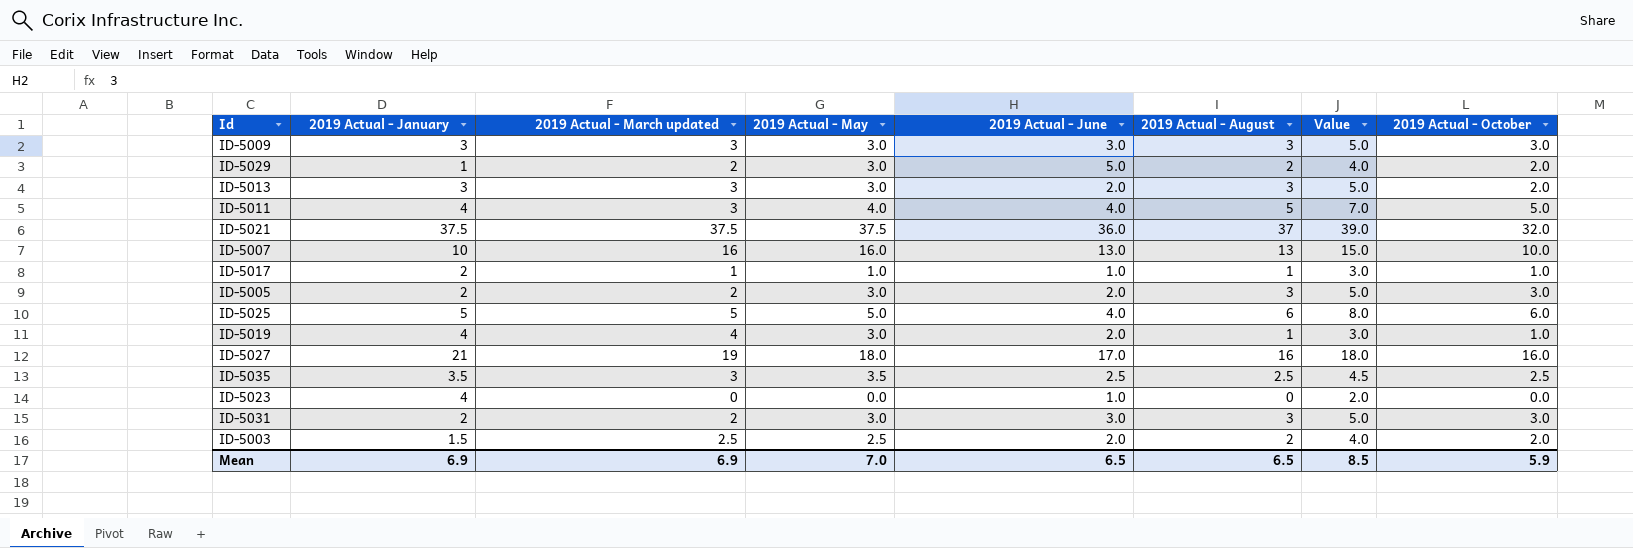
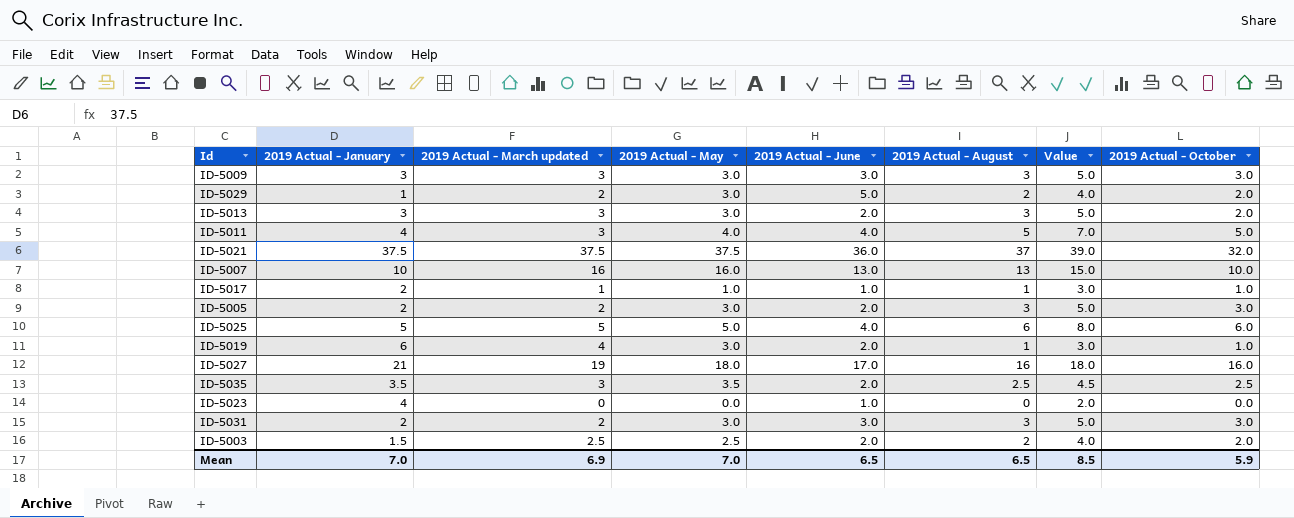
ID-5019 | 2019 Actual - January: 4 -> 6
ID-5035 | 2019 Actual - June: 2.5 -> 2.0
Mean | 2019 Actual - January: 6.9 -> 7.0

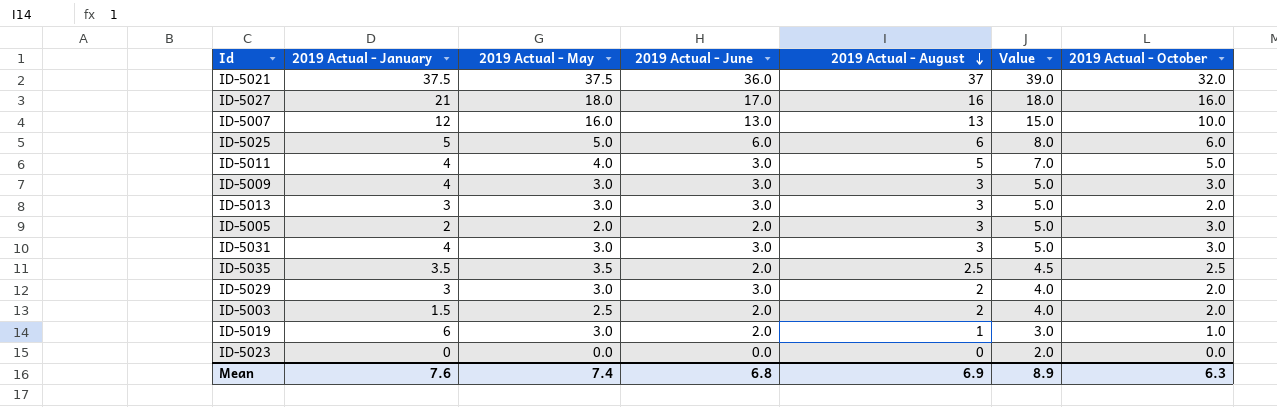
row order: none -> 2019 Actual - August descending
column 2019 Actual - March updated | position: 3 -> none
row ID-5017: 2 | 1 | 1.0 | 1.0 | 1 | 3.0 | 1.0 -> none
ID-5007 | 2019 Actual - January: 10 -> 12
ID-5025 | 2019 Actual - June: 4.0 -> 6.0
ID-5011 | 2019 Actual - June: 4.0 -> 3.0
ID-5009 | 2019 Actual - January: 3 -> 4
ID-5013 | 2019 Actual - June: 2.0 -> 3.0
ID-5005 | 2019 Actual - May: 3.0 -> 2.0
ID-5031 | 2019 Actual - January: 2 -> 4
ID-5029 | 2019 Actual - January: 1 -> 3
ID-5029 | 2019 Actual - June: 5.0 -> 3.0
ID-5023 | 2019 Actual - January: 4 -> 0
ID-5023 | 2019 Actual - June: 1.0 -> 0.0
Mean | 2019 Actual - January: 7.0 -> 7.6
Mean | 2019 Actual - May: 7.0 -> 7.4
Mean | 2019 Actual - June: 6.5 -> 6.8
Mean | 2019 Actual - August: 6.5 -> 6.9
Mean | Value: 8.5 -> 8.9
Mean | 2019 Actual - October: 5.9 -> 6.3

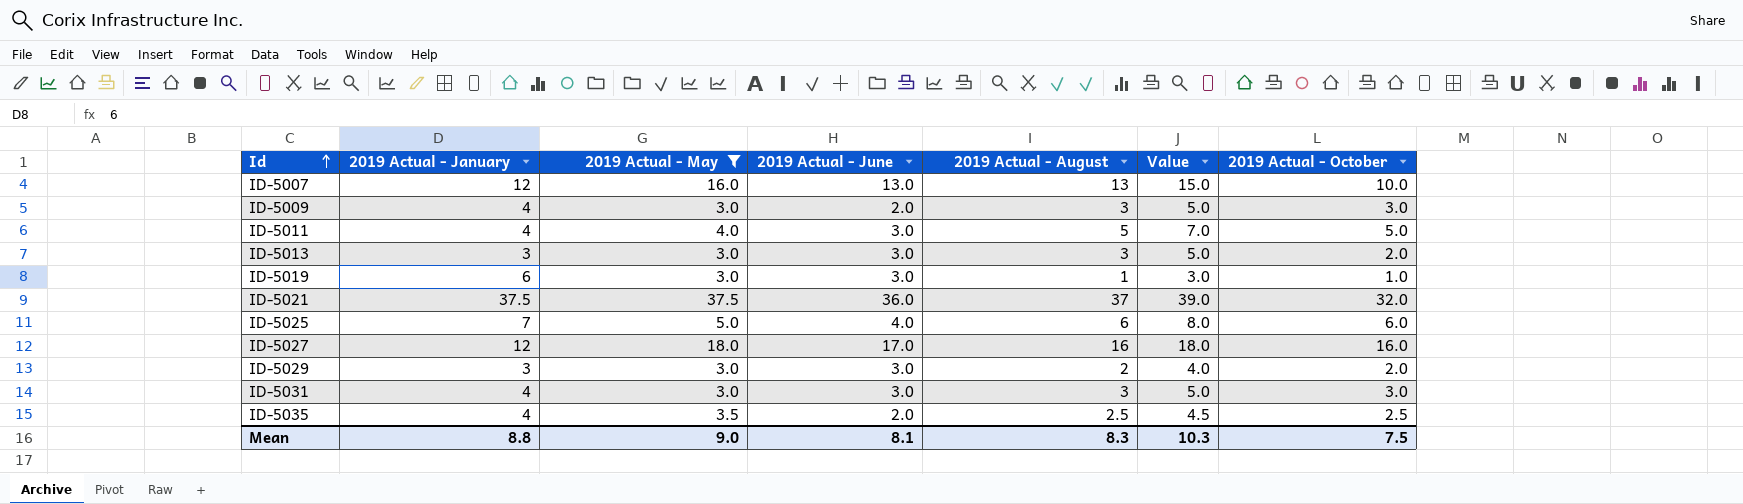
filter: none -> 2019 Actual - May >= 3.0
row order: 2019 Actual - August descending -> Id ascending
ID-5009 | 2019 Actual - June: 3.0 -> 2.0
ID-5019 | 2019 Actual - June: 2.0 -> 3.0
ID-5025 | 2019 Actual - January: 5 -> 7
ID-5025 | 2019 Actual - June: 6.0 -> 4.0
ID-5027 | 2019 Actual - January: 21 -> 12
ID-5035 | 2019 Actual - January: 3.5 -> 4
Mean | 2019 Actual - January: 7.6 -> 8.8
Mean | 2019 Actual - May: 7.4 -> 9.0
Mean | 2019 Actual - June: 6.8 -> 8.1
Mean | 2019 Actual - August: 6.9 -> 8.3
Mean | Value: 8.9 -> 10.3
Mean | 2019 Actual - October: 6.3 -> 7.5

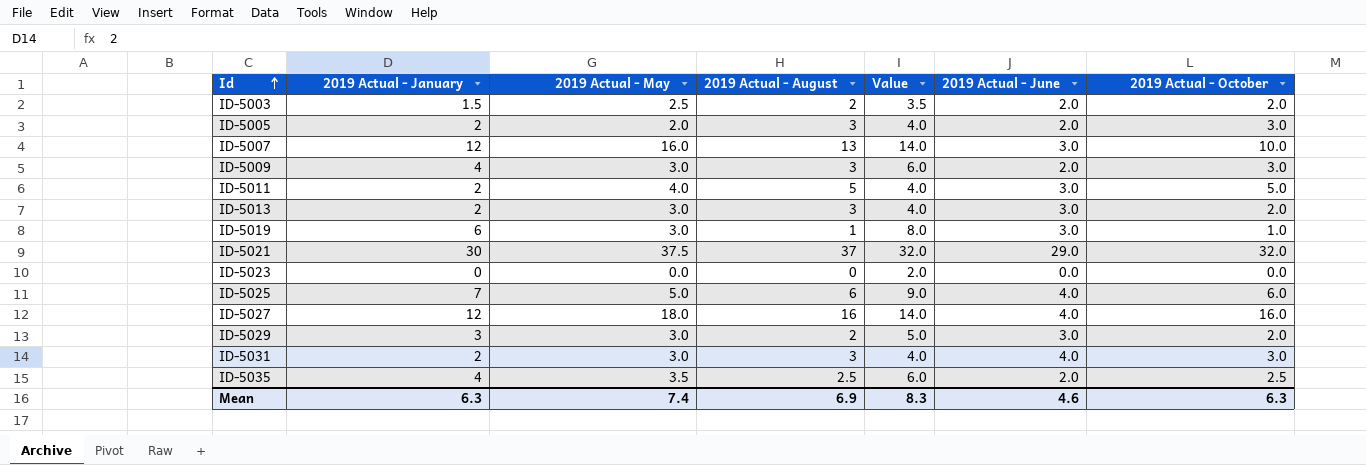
filter: 2019 Actual - May >= 3.0 -> none
column Value | formula: [2019 Actual - August] + 2 -> [2019 Actual - January] + 2
column 2019 Actual - June | position: 4 -> 6
ID-5007 | 2019 Actual - June: 13.0 -> 3.0
ID-5011 | 2019 Actual - January: 4 -> 2
ID-5013 | 2019 Actual - January: 3 -> 2
ID-5021 | 2019 Actual - January: 37.5 -> 30
ID-5021 | 2019 Actual - June: 36.0 -> 29.0
ID-5027 | 2019 Actual - June: 17.0 -> 4.0
ID-5031 | 2019 Actual - January: 4 -> 2
ID-5031 | 2019 Actual - June: 3.0 -> 4.0
Mean | 2019 Actual - January: 8.8 -> 6.3
Mean | 2019 Actual - May: 9.0 -> 7.4
Mean | 2019 Actual - August: 8.3 -> 6.9
Mean | Value: 10.3 -> 8.3
Mean | 2019 Actual - June: 8.1 -> 4.6
Mean | 2019 Actual - October: 7.5 -> 6.3

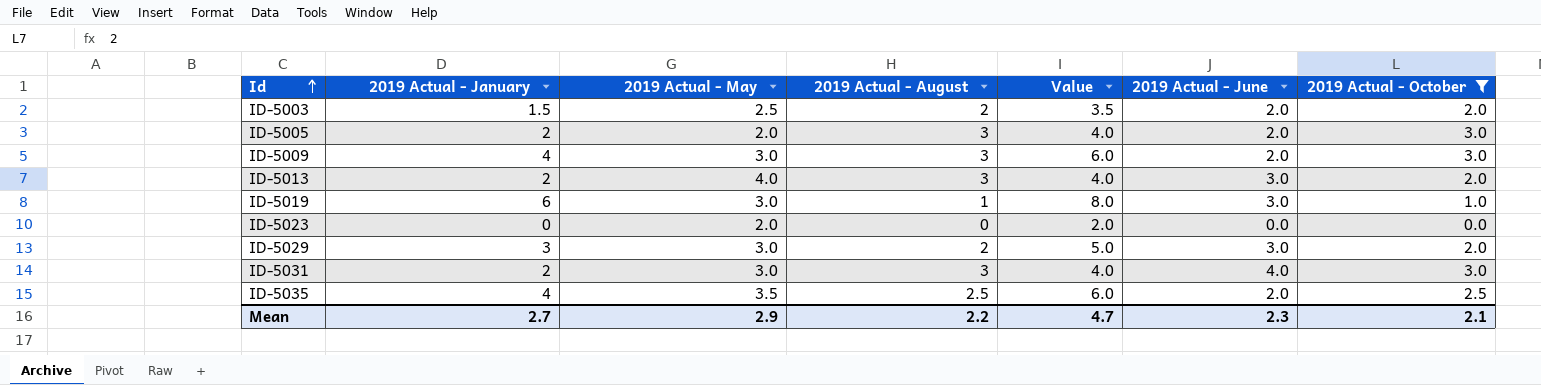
filter: none -> 2019 Actual - October <= 3.0
ID-5013 | 2019 Actual - May: 3.0 -> 4.0
ID-5023 | 2019 Actual - May: 0.0 -> 2.0
Mean | 2019 Actual - January: 6.3 -> 2.7
Mean | 2019 Actual - May: 7.4 -> 2.9
Mean | 2019 Actual - August: 6.9 -> 2.2
Mean | Value: 8.3 -> 4.7
Mean | 2019 Actual - June: 4.6 -> 2.3
Mean | 2019 Actual - October: 6.3 -> 2.1

